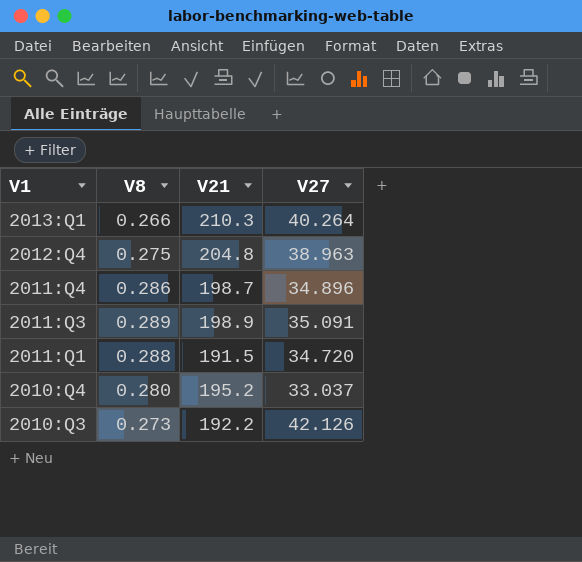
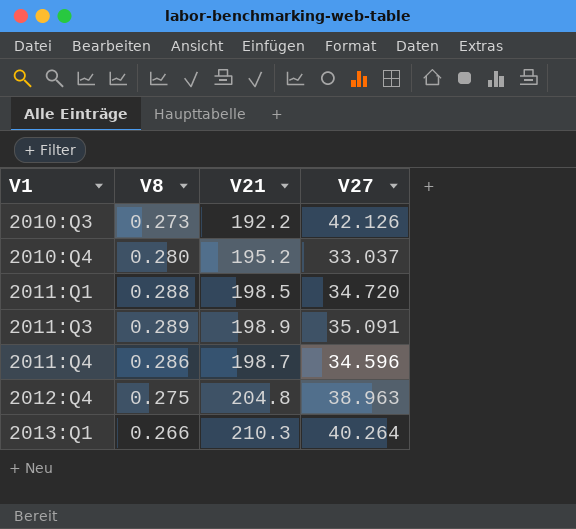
row order: V1 descending -> V1 ascending
2011:Q1 | V21: 191.5 -> 198.5
2011:Q4 | V27: 34.896 -> 34.596

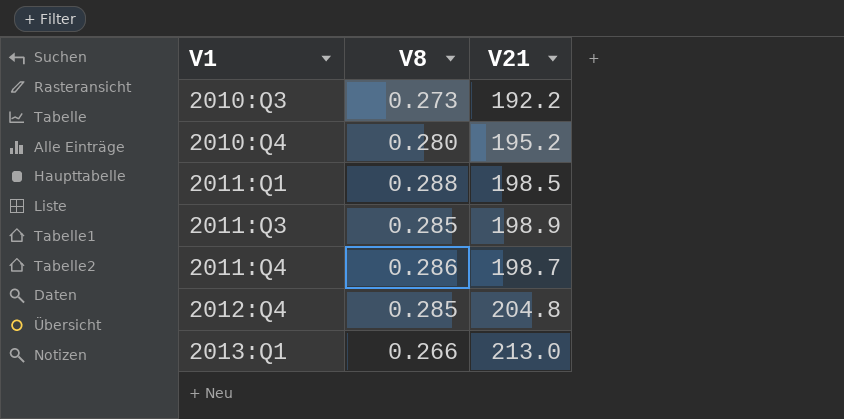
column V27 | position: 4 -> none
2011:Q3 | V8: 0.289 -> 0.285
2012:Q4 | V8: 0.275 -> 0.285
2013:Q1 | V21: 210.3 -> 213.0

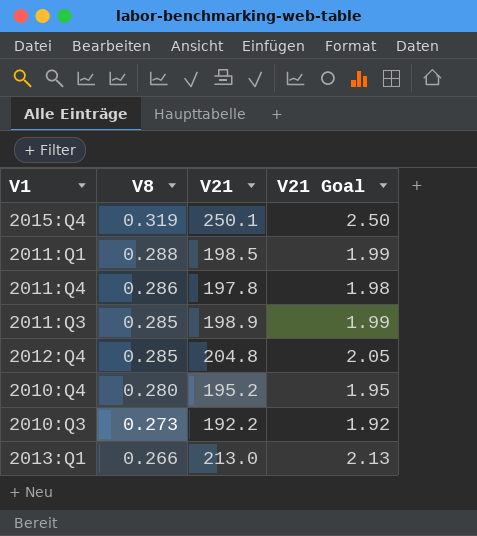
row order: V1 ascending -> V8 descending
column V21 Goal | formula: none -> [V21] * 0.01
row 2015:Q4: none -> 0.319 | 250.1 | 2.50
2011:Q4 | V21: 198.7 -> 197.8

